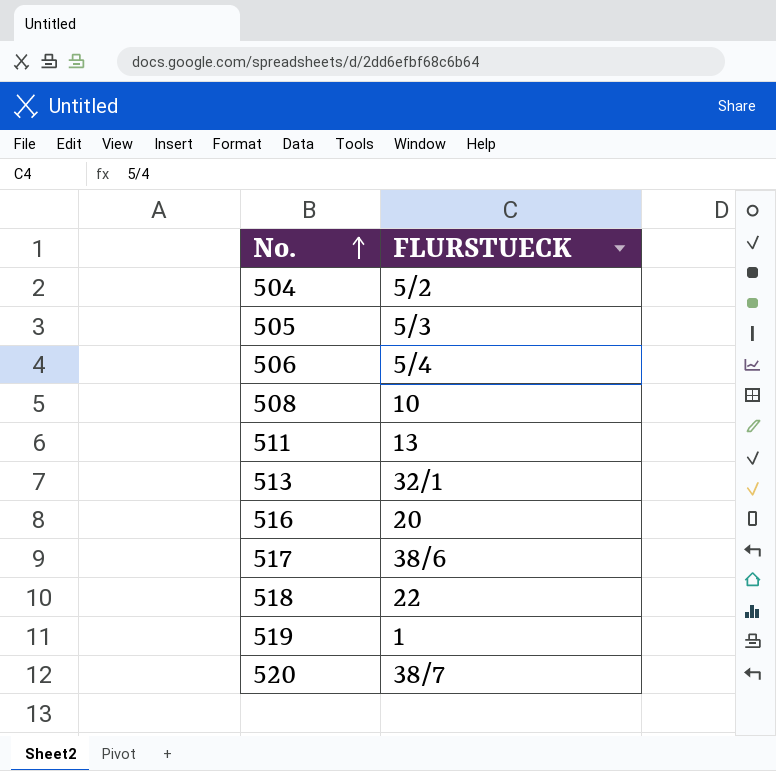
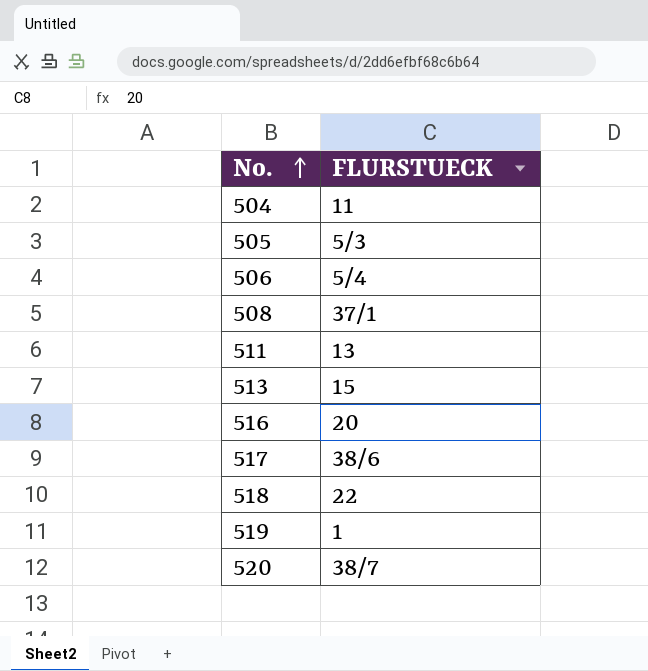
504 | FLURSTUECK: 5/2 -> 11
508 | FLURSTUECK: 10 -> 37/1
513 | FLURSTUECK: 32/1 -> 15

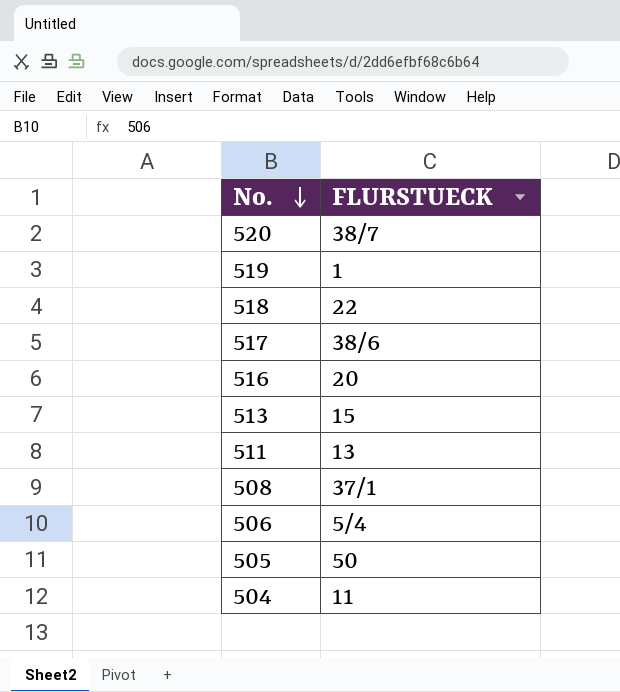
row order: No. ascending -> No. descending
505 | FLURSTUECK: 5/3 -> 50

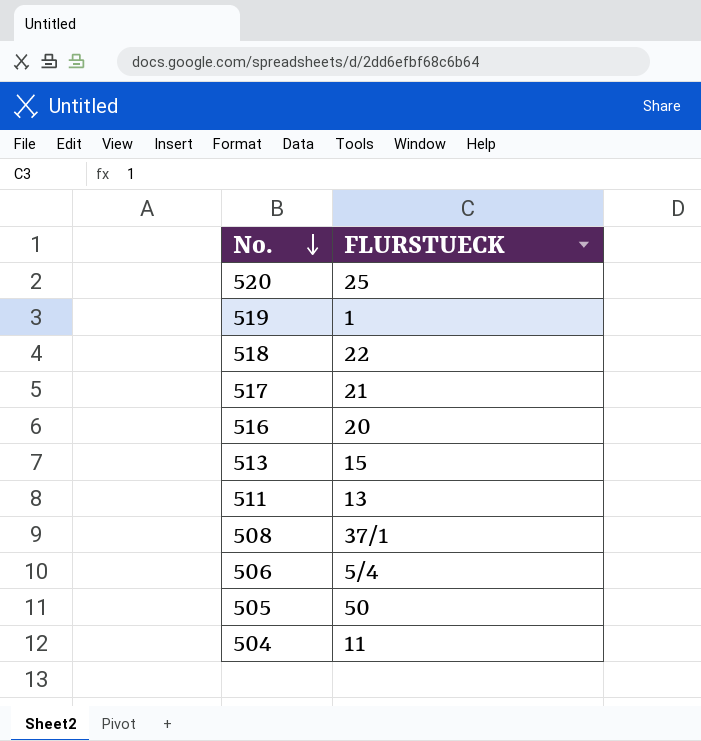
520 | FLURSTUECK: 38/7 -> 25
517 | FLURSTUECK: 38/6 -> 21

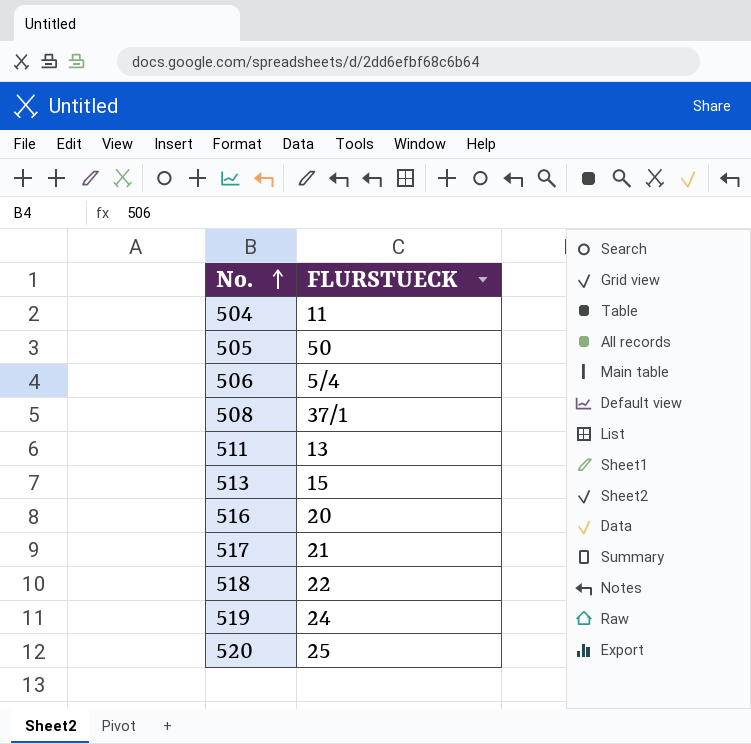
row order: No. descending -> No. ascending
519 | FLURSTUECK: 1 -> 24

